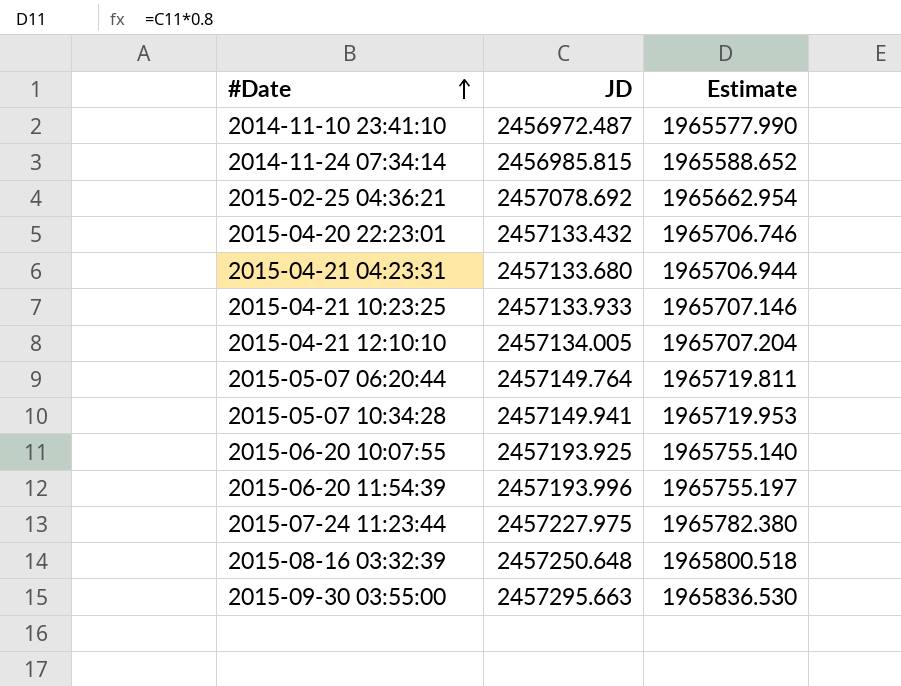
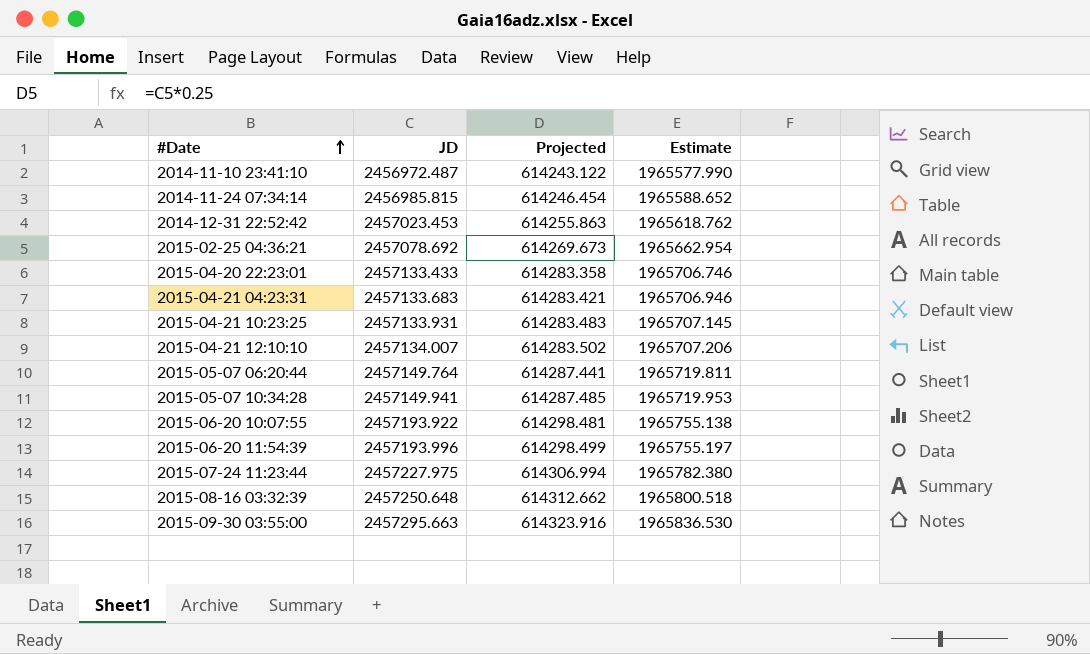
column Projected | formula: none -> [JD] * 0.25
row 2014-12-31 22:52:42: none -> 2457023.453 | 614255.863 | 1965618.762
2015-04-20 22:23:01 | JD: 2457133.432 -> 2457133.433
2015-04-21 04:23:31 | JD: 2457133.680 -> 2457133.683
2015-04-21 04:23:31 | Estimate: 1965706.944 -> 1965706.946
2015-04-21 10:23:25 | JD: 2457133.933 -> 2457133.931
2015-04-21 10:23:25 | Estimate: 1965707.146 -> 1965707.145
2015-04-21 12:10:10 | JD: 2457134.005 -> 2457134.007
2015-04-21 12:10:10 | Estimate: 1965707.204 -> 1965707.206
2015-06-20 10:07:55 | JD: 2457193.925 -> 2457193.922
2015-06-20 10:07:55 | Estimate: 1965755.140 -> 1965755.138

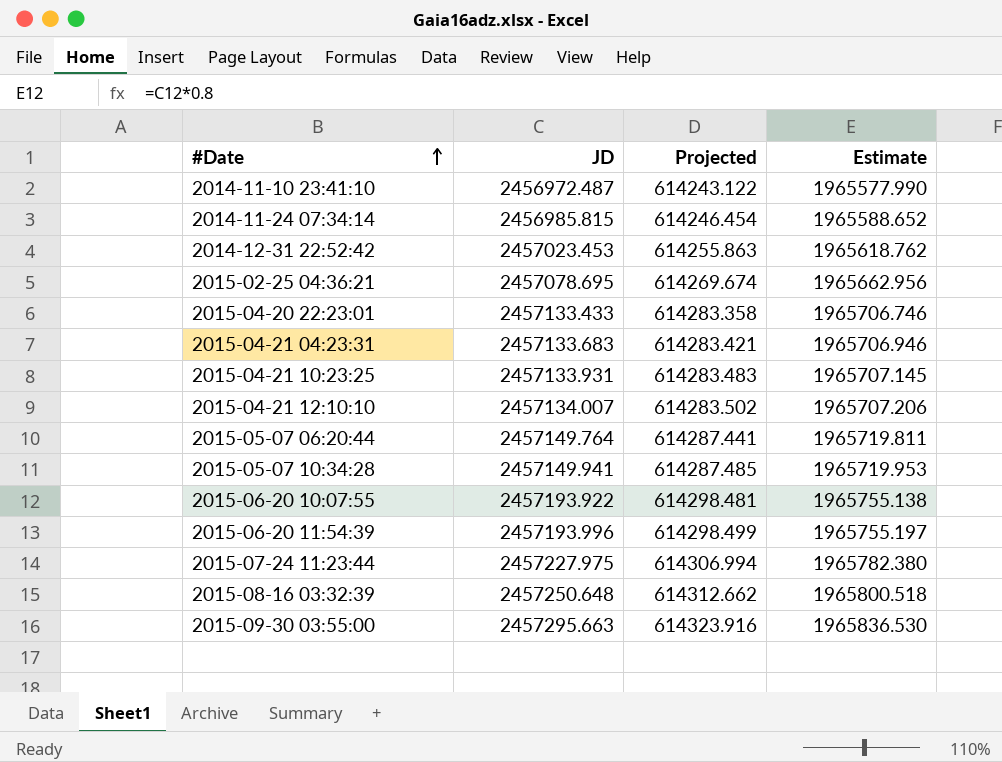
2015-02-25 04:36:21 | JD: 2457078.692 -> 2457078.695
2015-02-25 04:36:21 | Projected: 614269.673 -> 614269.674
2015-02-25 04:36:21 | Estimate: 1965662.954 -> 1965662.956

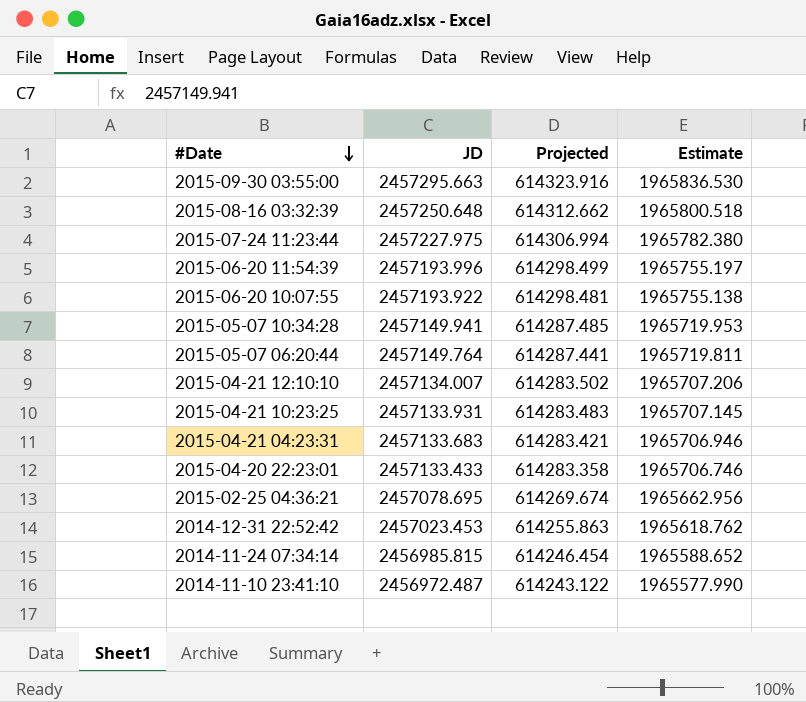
row order: #Date ascending -> #Date descending

